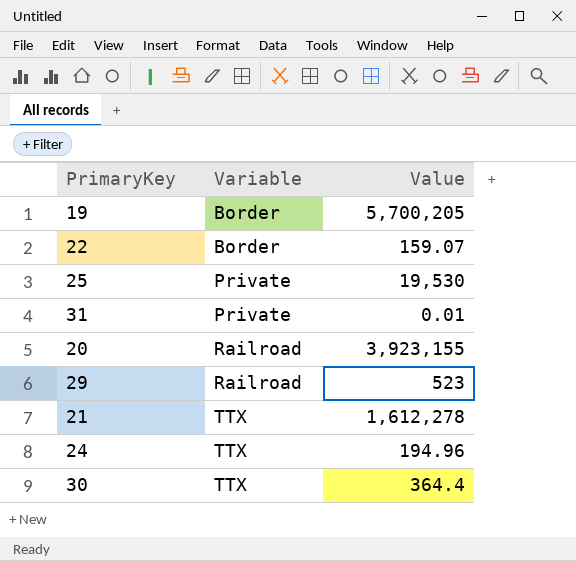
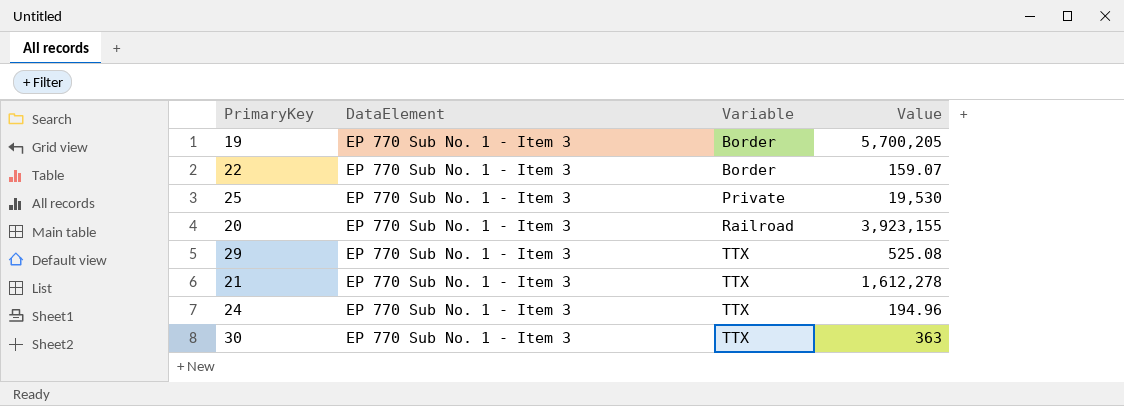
column DataElement | position: none -> 2
row 31: Private | 0.01 -> none
29 | Variable: Railroad -> TTX
29 | Value: 523 -> 525.08
30 | Value: 364.4 -> 363

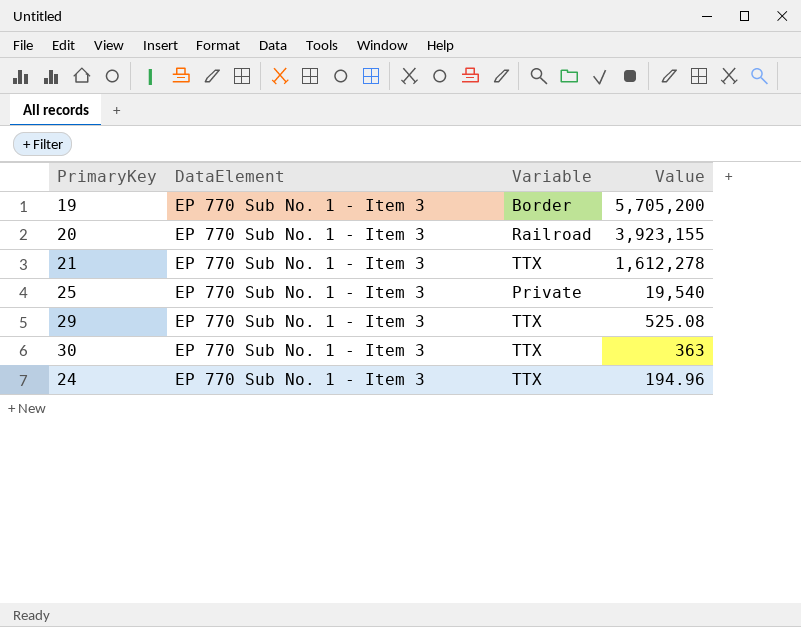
row order: Variable ascending -> Value descending
row 22: EP 770 Sub No. 1 - Item 3 | Border | 159.07 -> none
19 | Value: 5,700,205 -> 5,705,200
25 | Value: 19,530 -> 19,540

